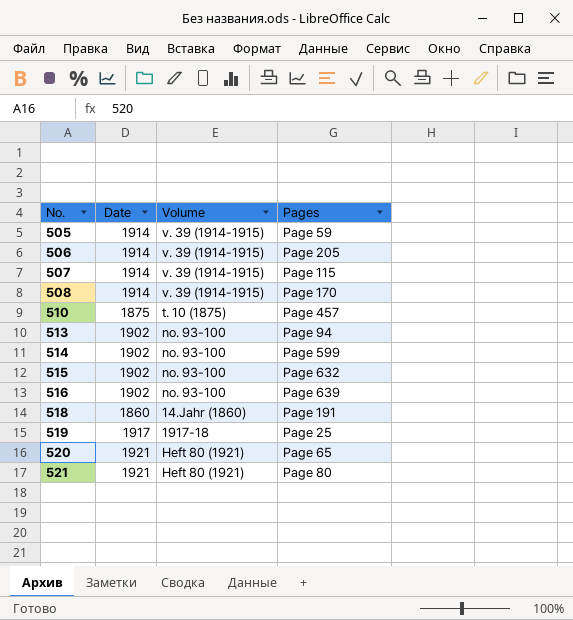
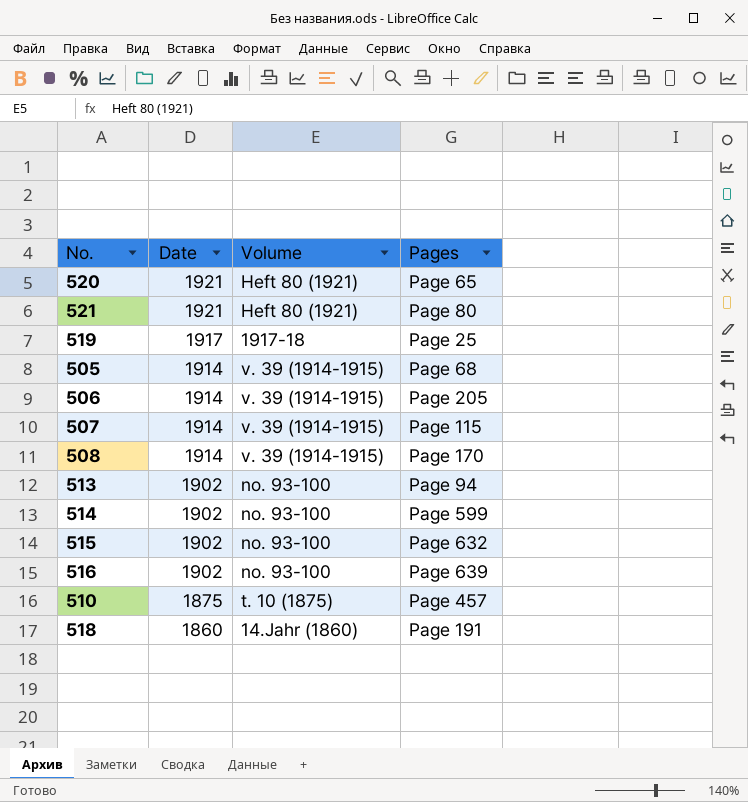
row order: No. ascending -> Date descending
505 | Pages: Page 59 -> Page 68

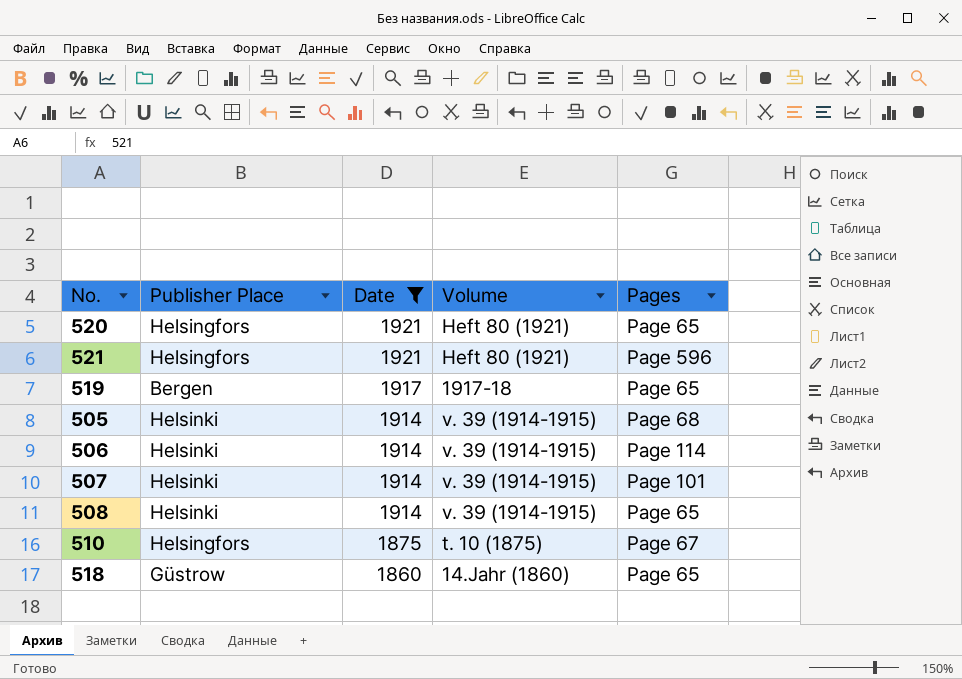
filter: none -> Date != 1902
column Publisher Place | position: none -> 2
521 | Pages: Page 80 -> Page 596
519 | Pages: Page 25 -> Page 65
506 | Pages: Page 205 -> Page 114
507 | Pages: Page 115 -> Page 101
508 | Pages: Page 170 -> Page 65
510 | Pages: Page 457 -> Page 67
518 | Pages: Page 191 -> Page 65

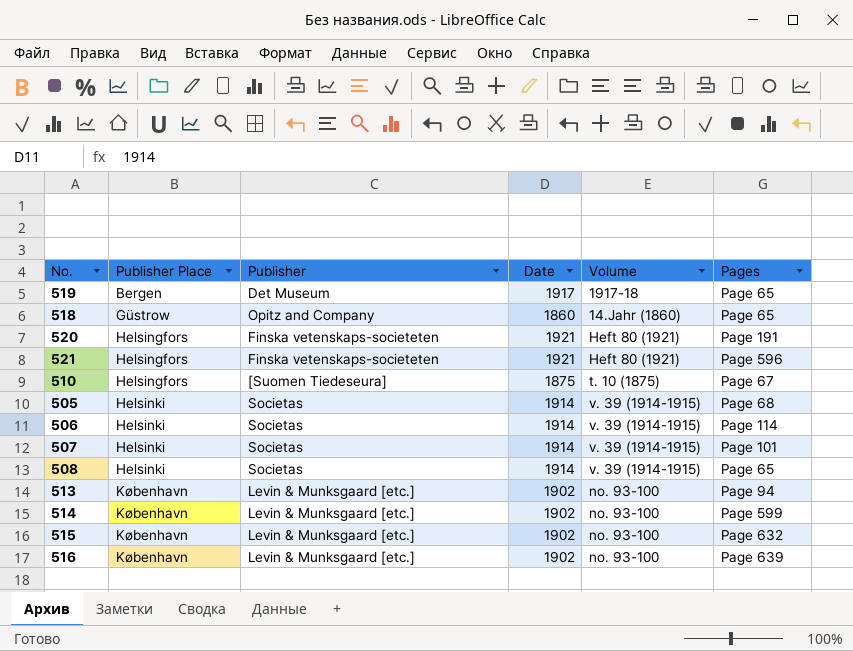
filter: Date != 1902 -> none
row order: Date descending -> Publisher Place ascending
column Publisher | position: none -> 3
520 | Pages: Page 65 -> Page 191

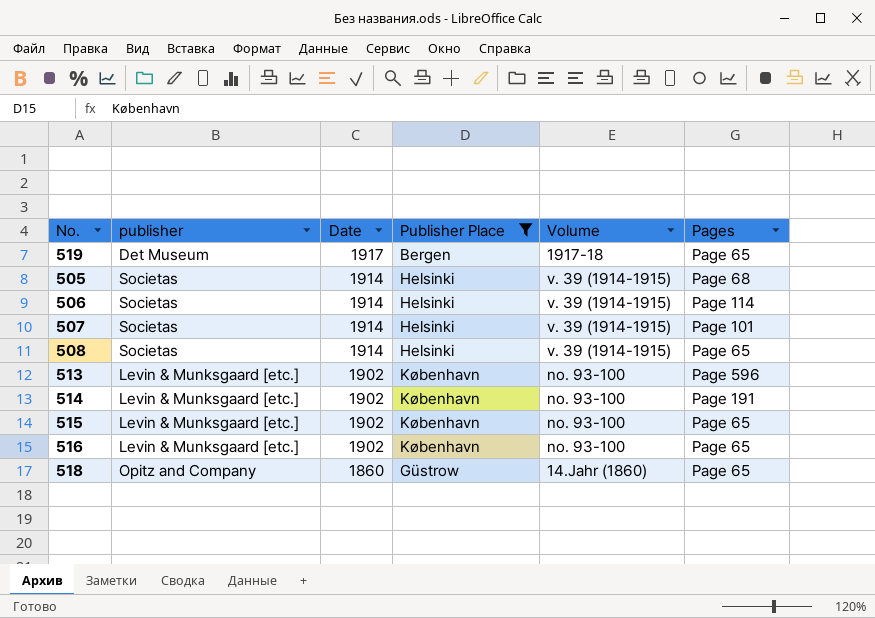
filter: none -> Publisher Place != Helsingfors
row order: Publisher Place ascending -> Date descending
column name: Publisher -> publisher
column Publisher Place | position: 2 -> 4
513 | Pages: Page 94 -> Page 596
514 | Pages: Page 599 -> Page 191
515 | Pages: Page 632 -> Page 65
516 | Pages: Page 639 -> Page 65

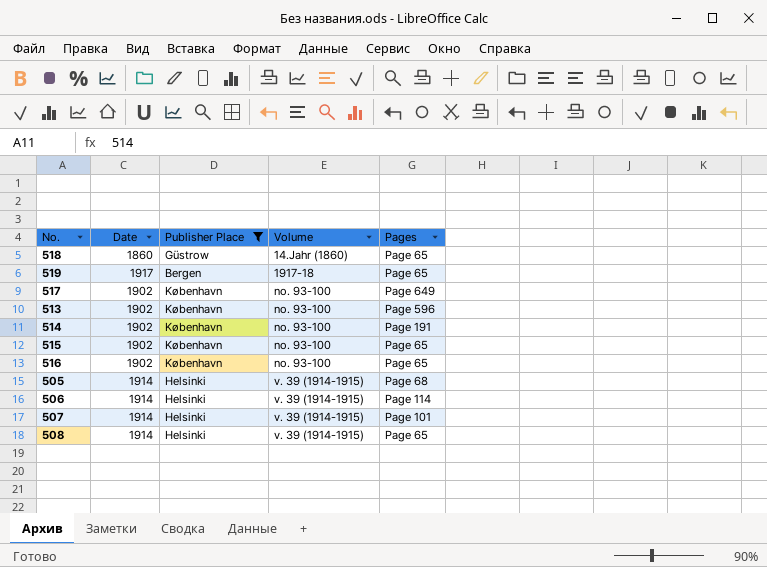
row order: Date descending -> Volume ascending
column publisher | position: 2 -> none
row 517: none -> 1902 | København | no. 93-100 | Page 649

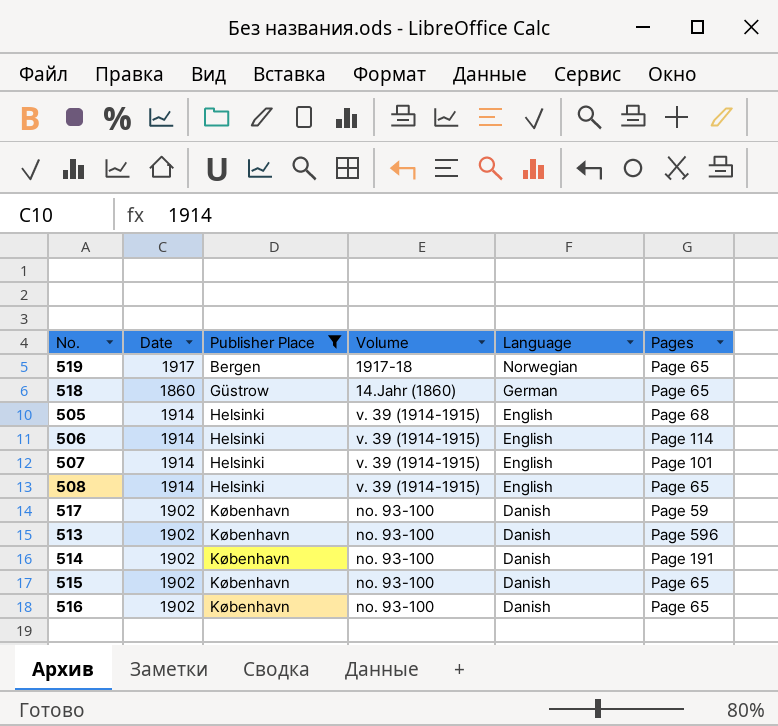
row order: Volume ascending -> Publisher Place ascending
column Language | position: none -> 5
517 | Pages: Page 649 -> Page 59

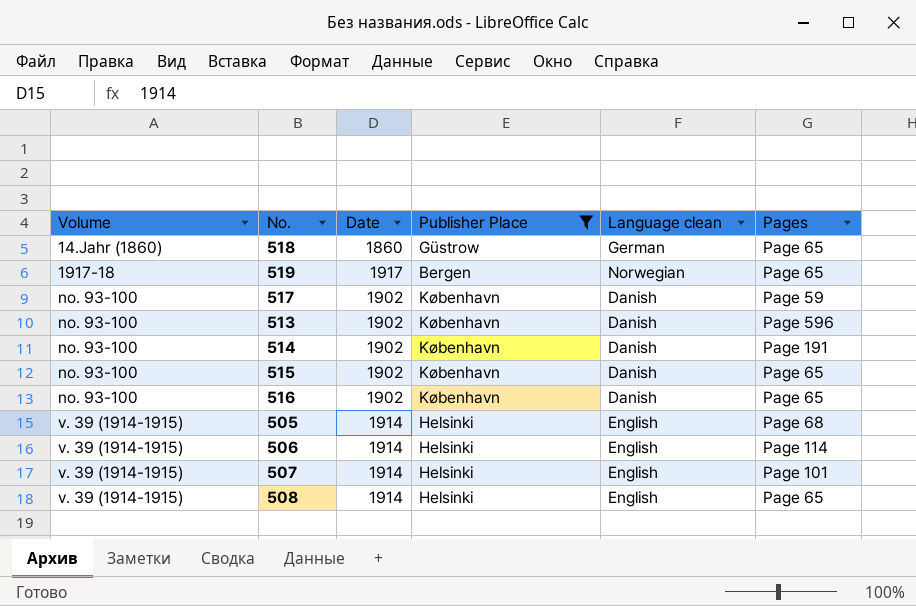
row order: Publisher Place ascending -> Volume ascending
column Volume | position: 4 -> 1
column name: Language -> Language clean

